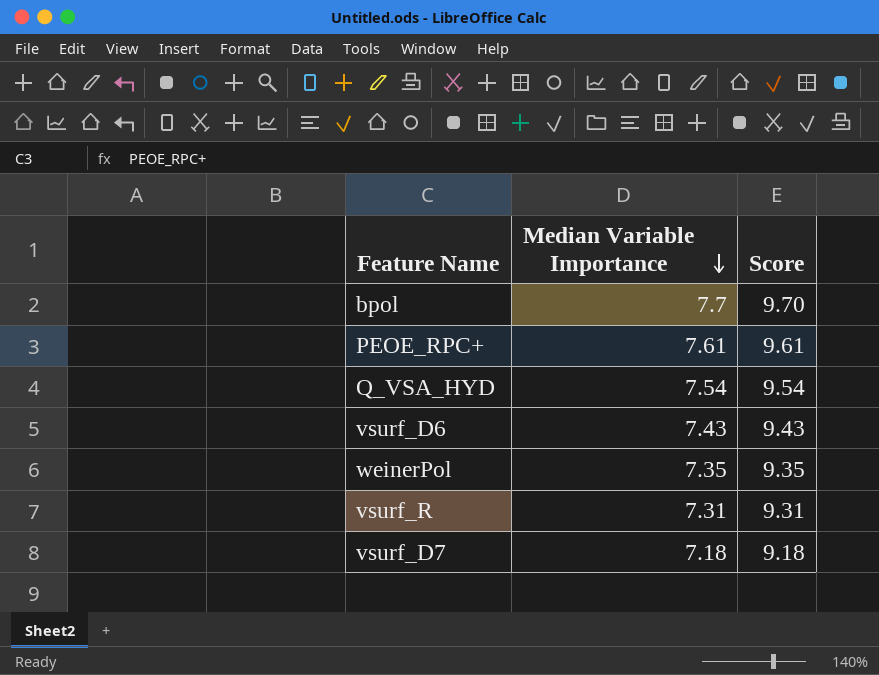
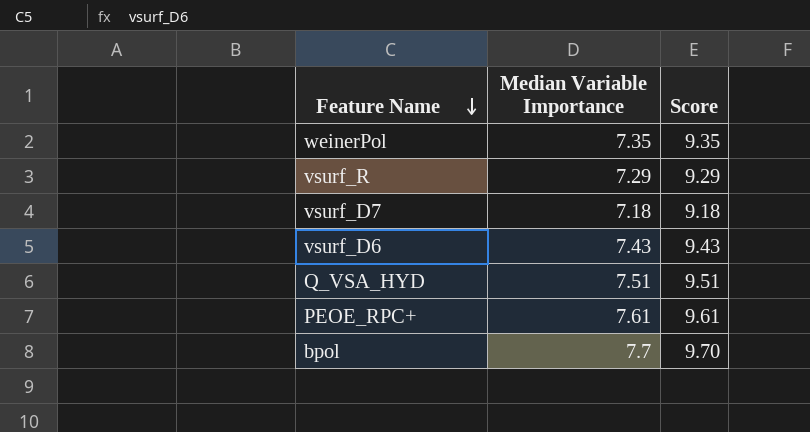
row order: Median Variable Importance descending -> Feature Name descending
vsurf_R | Median Variable Importance: 7.31 -> 7.29
vsurf_R | Score: 9.31 -> 9.29
Q_VSA_HYD | Median Variable Importance: 7.54 -> 7.51
Q_VSA_HYD | Score: 9.54 -> 9.51

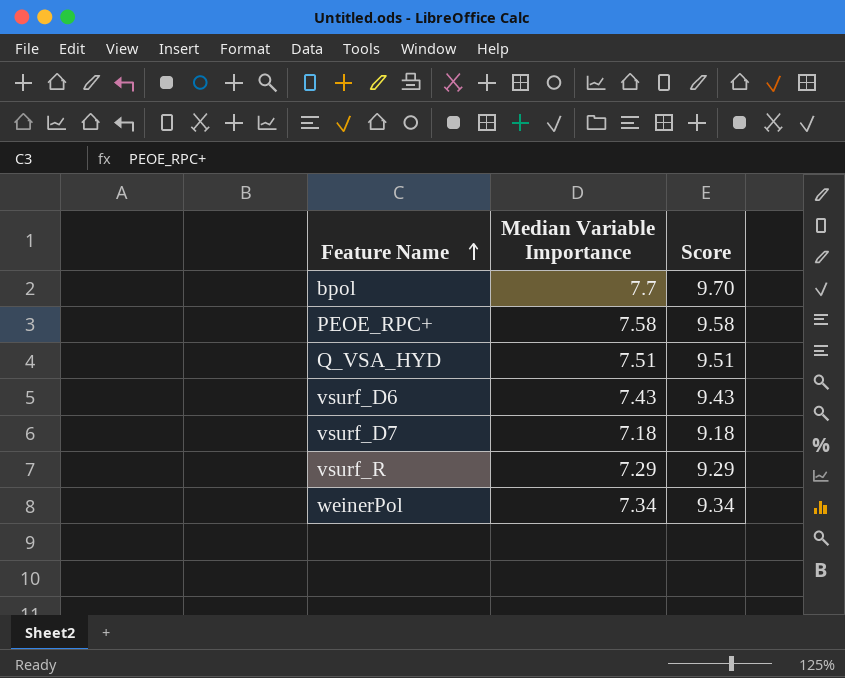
row order: Feature Name descending -> Feature Name ascending
PEOE_RPC+ | Median Variable Importance: 7.61 -> 7.58
PEOE_RPC+ | Score: 9.61 -> 9.58
weinerPol | Median Variable Importance: 7.35 -> 7.34
weinerPol | Score: 9.35 -> 9.34

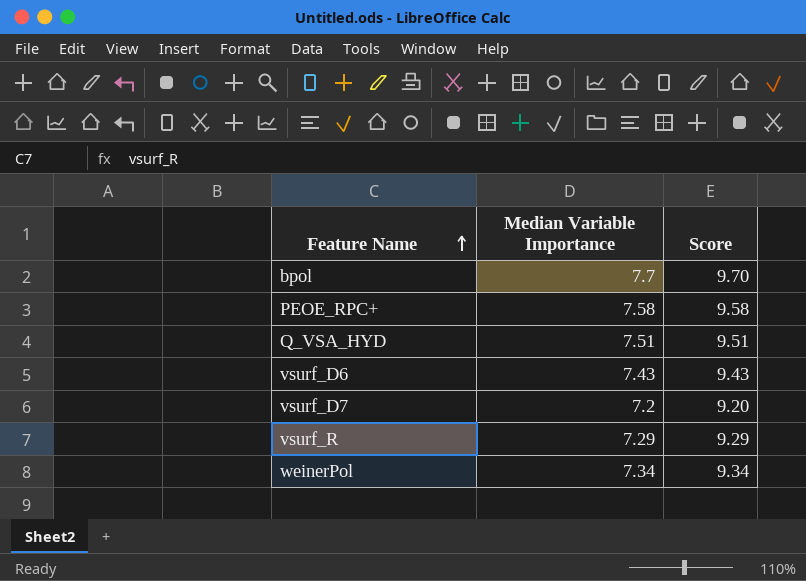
vsurf_D7 | Median Variable Importance: 7.18 -> 7.2
vsurf_D7 | Score: 9.18 -> 9.20

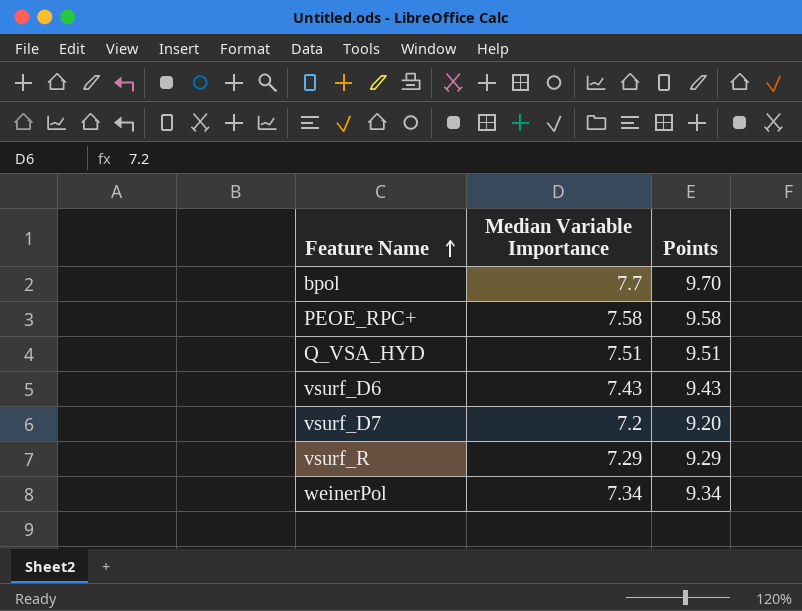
column name: Score -> Points

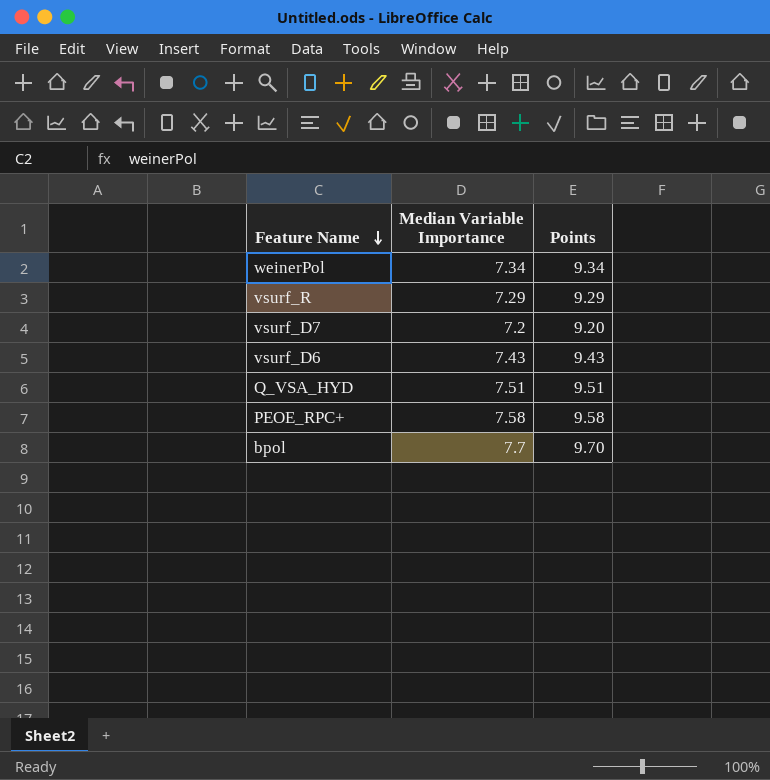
row order: Feature Name ascending -> Feature Name descending

